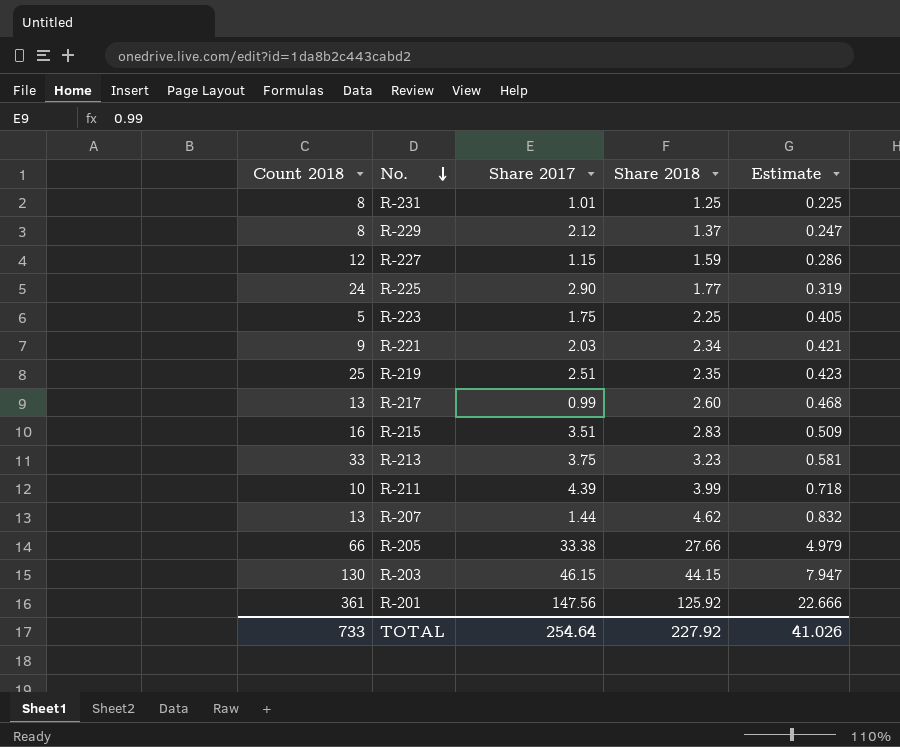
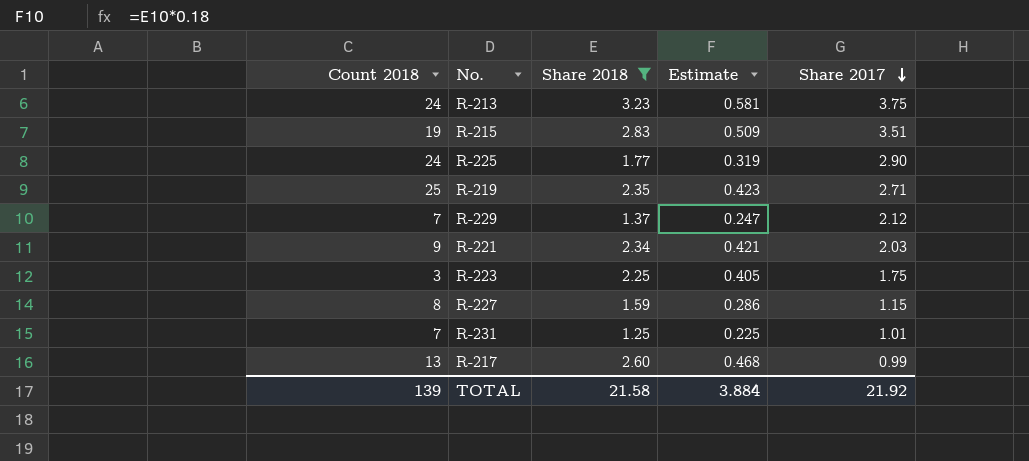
filter: none -> Share 2018 <= 3.23
row order: No. descending -> Share 2017 descending
column Share 2017 | position: 3 -> 5
R-213 | Count 2018: 33 -> 24
R-215 | Count 2018: 16 -> 19
R-219 | Share 2017: 2.51 -> 2.71
R-229 | Count 2018: 8 -> 7
R-223 | Count 2018: 5 -> 3
R-227 | Count 2018: 12 -> 8
R-231 | Count 2018: 8 -> 7
TOTAL | Count 2018: 733 -> 139
TOTAL | Share 2018: 227.92 -> 21.58
TOTAL | Estimate: 41.026 -> 3.884
TOTAL | Share 2017: 254.64 -> 21.92

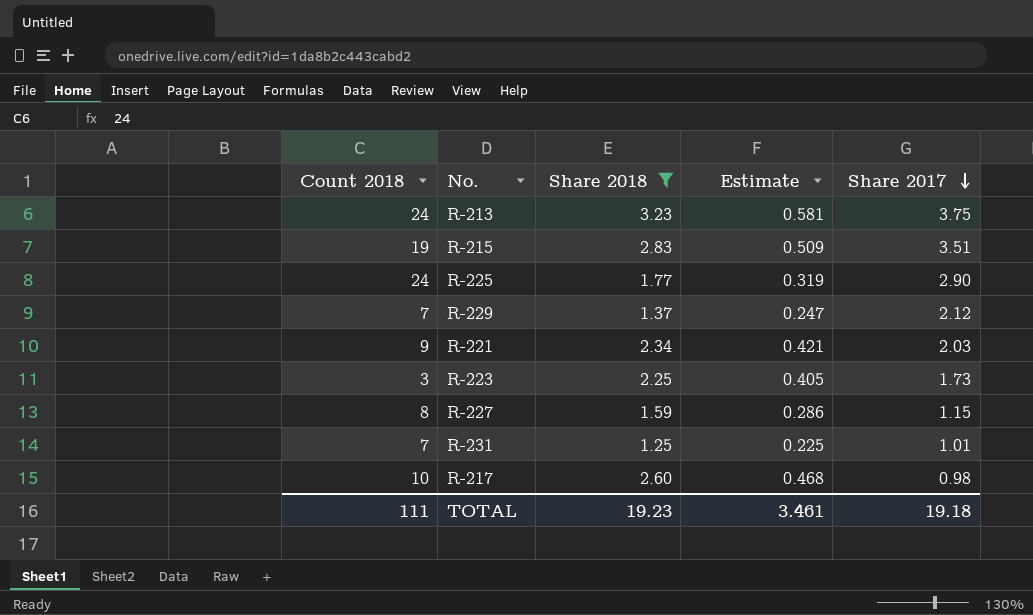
row R-219: 25 | 2.35 | 0.423 | 2.71 -> none
R-223 | Share 2017: 1.75 -> 1.73
R-217 | Count 2018: 13 -> 10
R-217 | Share 2017: 0.99 -> 0.98
TOTAL | Count 2018: 139 -> 111
TOTAL | Share 2018: 21.58 -> 19.23
TOTAL | Estimate: 3.884 -> 3.461
TOTAL | Share 2017: 21.92 -> 19.18

